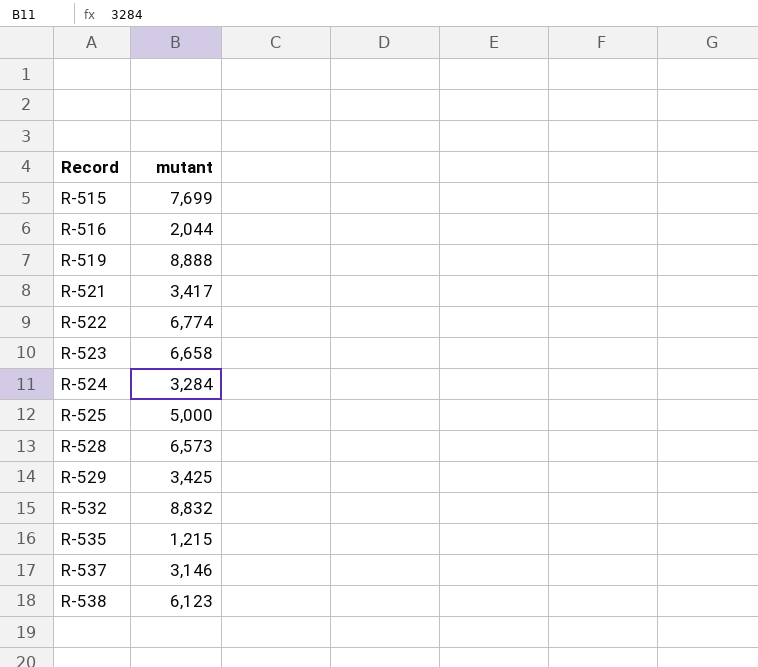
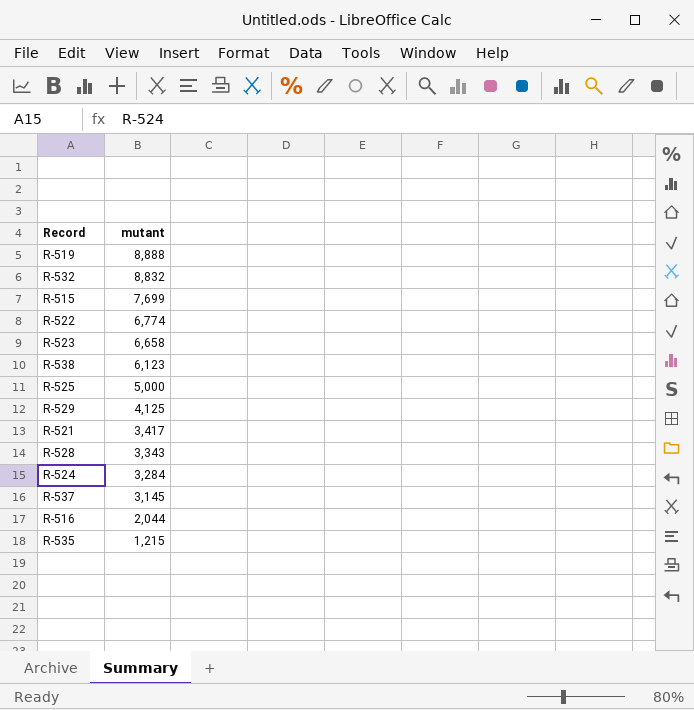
row order: Record ascending -> mutant descending
R-529 | mutant: 3,425 -> 4,125
R-528 | mutant: 6,573 -> 3,343
R-537 | mutant: 3,146 -> 3,145

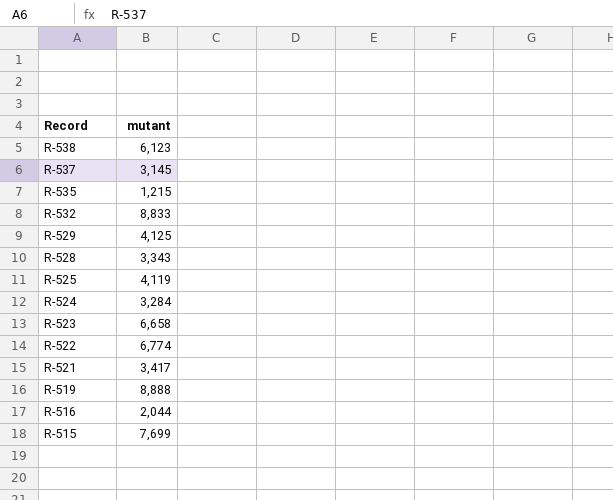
row order: mutant descending -> Record descending
R-532 | mutant: 8,832 -> 8,833
R-525 | mutant: 5,000 -> 4,119

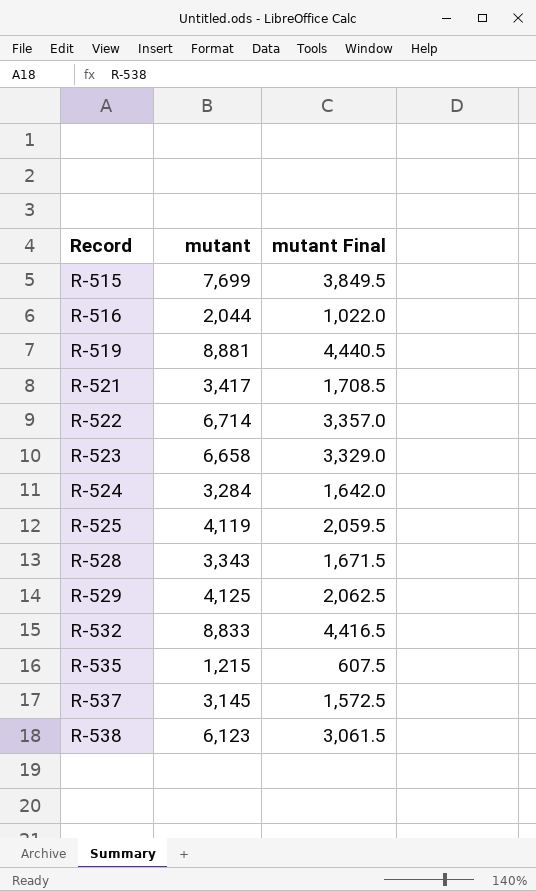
row order: Record descending -> Record ascending
column mutant Final | formula: none -> [mutant] * 0.5
R-519 | mutant: 8,888 -> 8,881
R-522 | mutant: 6,774 -> 6,714

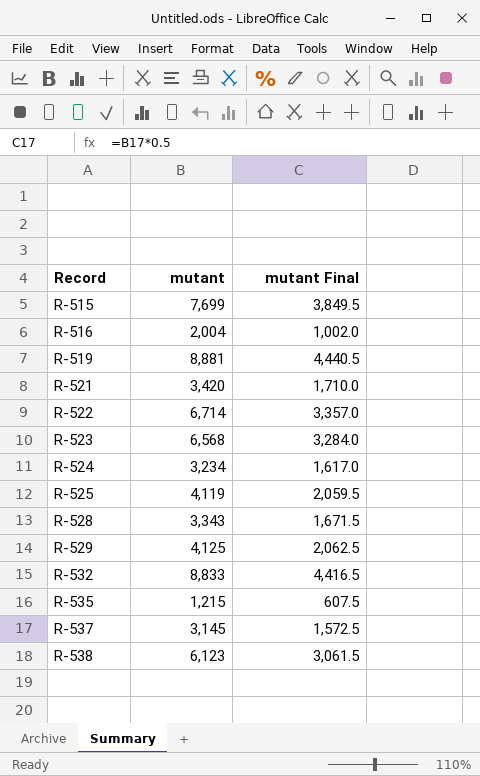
R-516 | mutant: 2,044 -> 2,004
R-516 | mutant Final: 1,022.0 -> 1,002.0
R-521 | mutant: 3,417 -> 3,420
R-521 | mutant Final: 1,708.5 -> 1,710.0
R-523 | mutant: 6,658 -> 6,568
R-523 | mutant Final: 3,329.0 -> 3,284.0
R-524 | mutant: 3,284 -> 3,234
R-524 | mutant Final: 1,642.0 -> 1,617.0

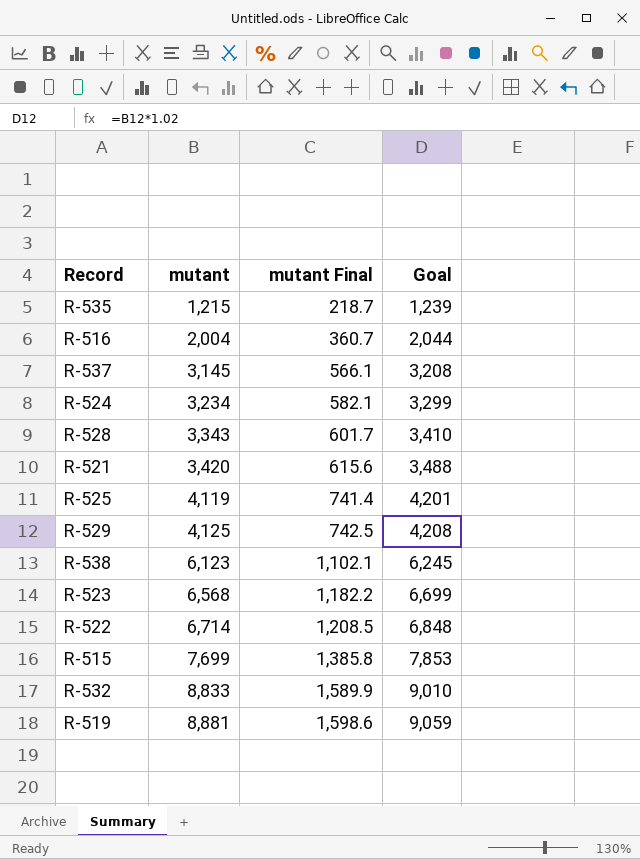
row order: Record ascending -> mutant ascending
column mutant Final | formula: [mutant] * 0.5 -> [mutant] * 0.18
column Goal | formula: none -> [mutant] * 1.02

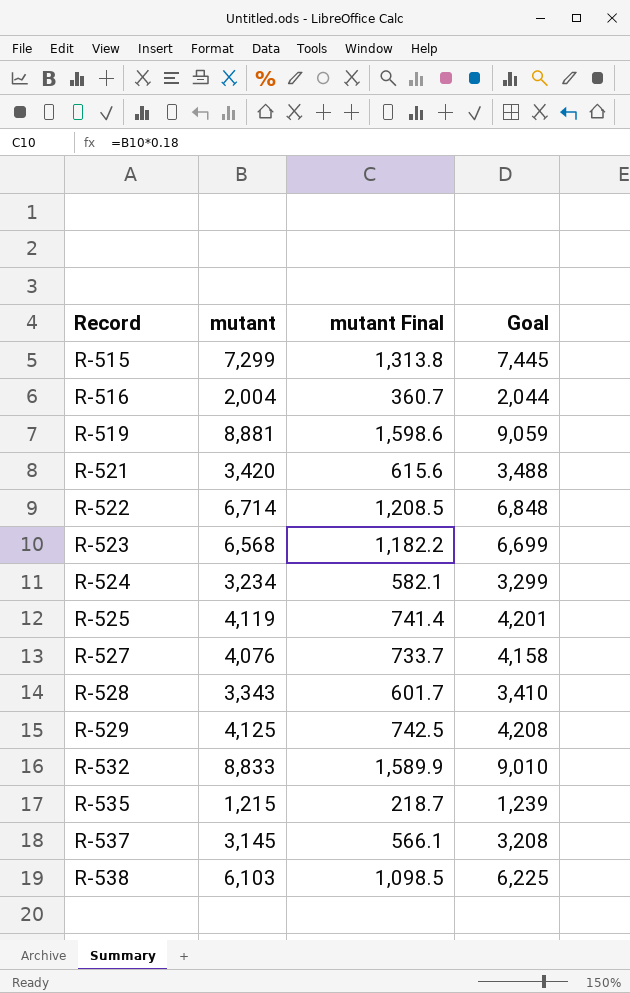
row order: mutant ascending -> Record ascending
R-515 | mutant: 7,699 -> 7,299
R-515 | mutant Final: 1,385.8 -> 1,313.8
R-515 | Goal: 7,853 -> 7,445
row R-527: none -> 4,076 | 733.7 | 4,158
R-538 | mutant: 6,123 -> 6,103
R-538 | mutant Final: 1,102.1 -> 1,098.5
R-538 | Goal: 6,245 -> 6,225

